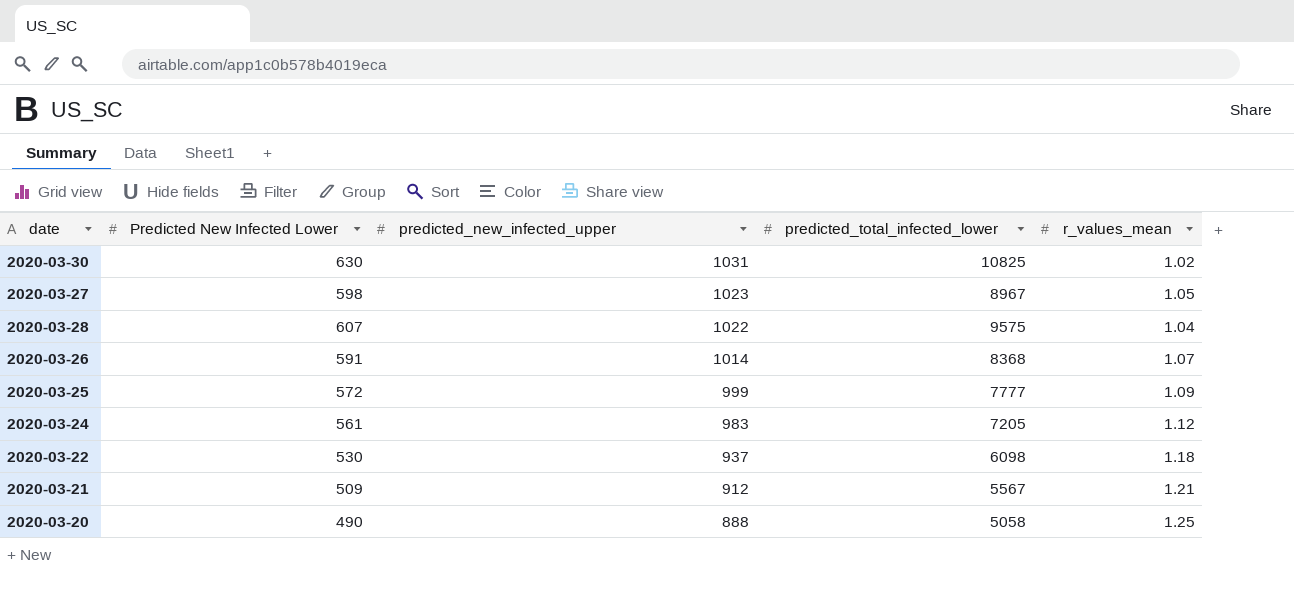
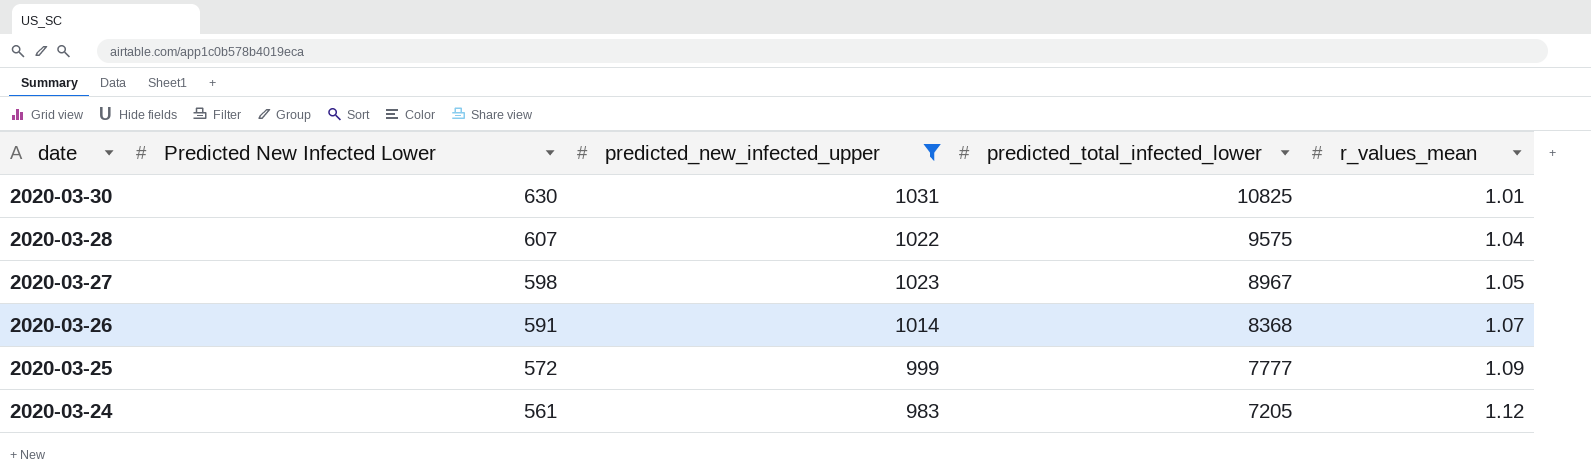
filter: none -> predicted_new_infected_upper >= 983
row order: predicted_new_infected_upper descending -> date descending
2020-03-30 | r_values_mean: 1.02 -> 1.01

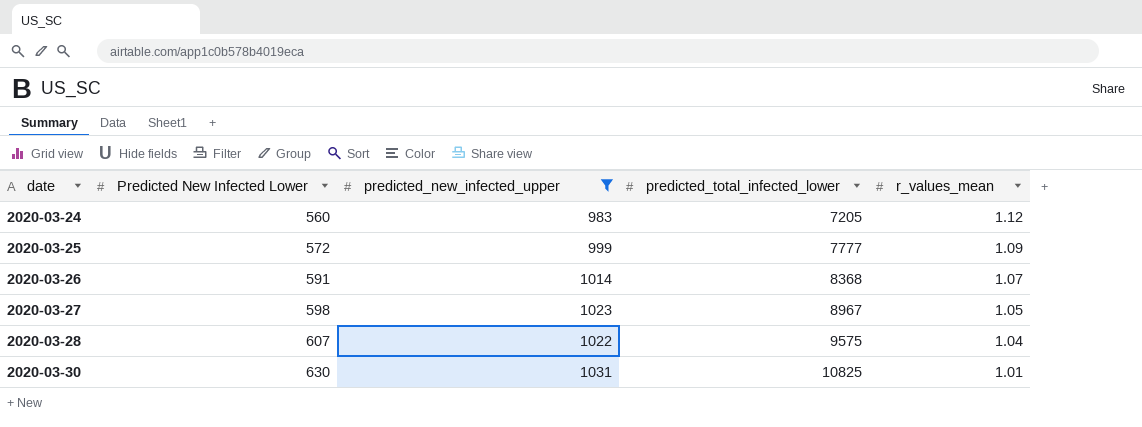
row order: date descending -> date ascending
2020-03-24 | Predicted New Infected Lower: 561 -> 560

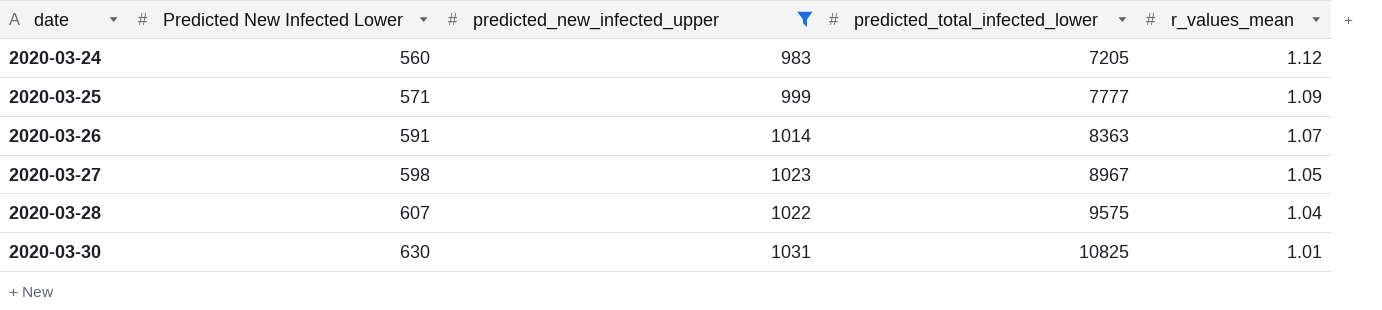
2020-03-25 | Predicted New Infected Lower: 572 -> 571
2020-03-26 | predicted_total_infected_lower: 8368 -> 8363

